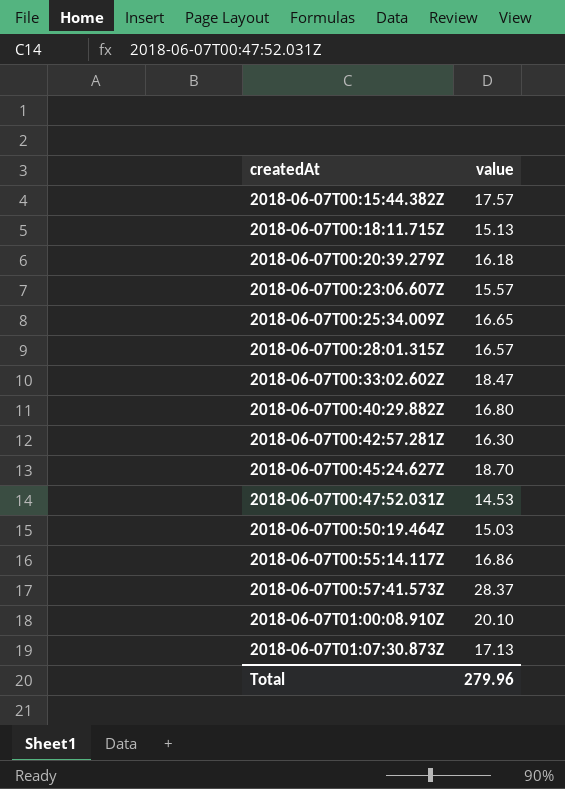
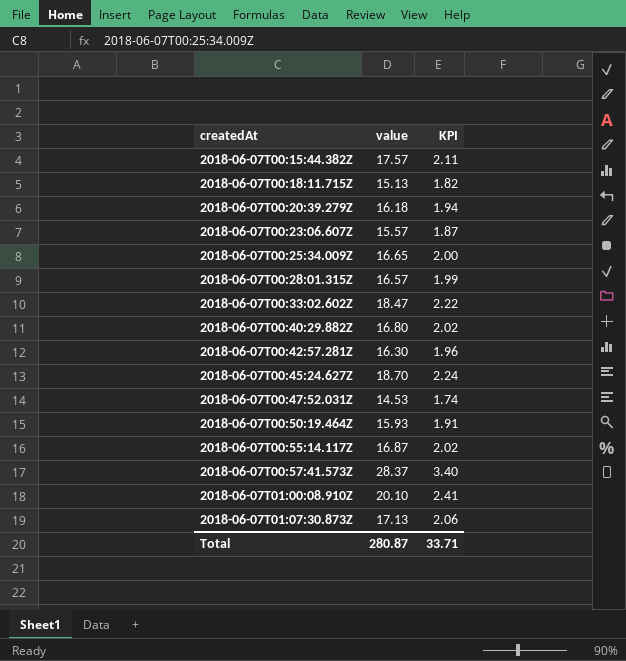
column KPI | formula: none -> [value] * 0.12
2018-06-07T00:50:19.464Z | value: 15.03 -> 15.93
2018-06-07T00:55:14.117Z | value: 16.86 -> 16.87
Total | value: 279.96 -> 280.87

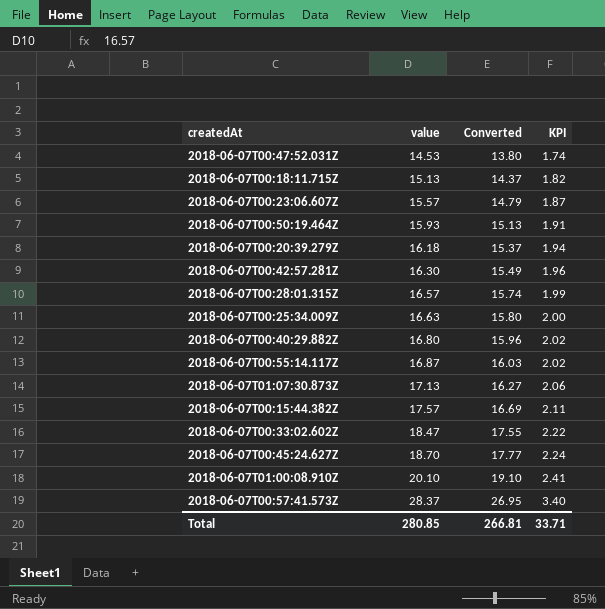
row order: createdAt ascending -> value ascending
column Converted | formula: none -> [value] * 0.95
2018-06-07T00:25:34.009Z | value: 16.65 -> 16.63
Total | value: 280.87 -> 280.85

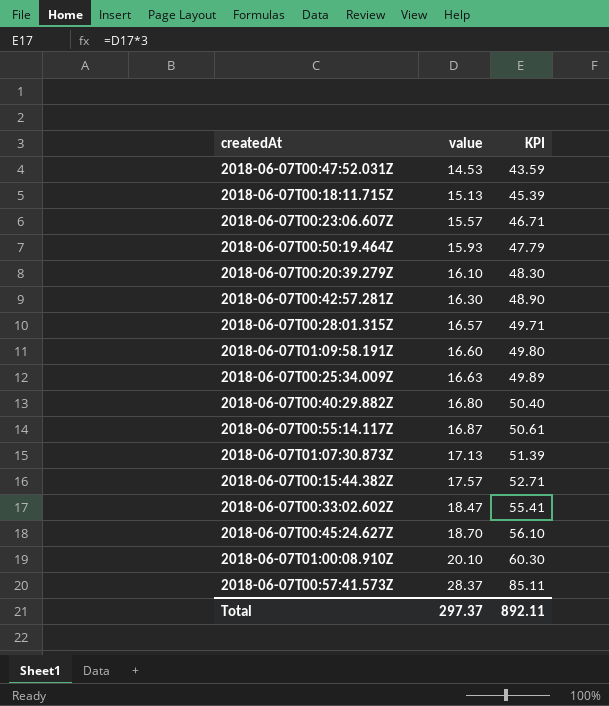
column Converted | formula: [value] * 0.95 -> none
column KPI | formula: [value] * 0.12 -> [value] * 3
2018-06-07T00:20:39.279Z | value: 16.18 -> 16.10
row 2018-06-07T01:09:58.191Z: none -> 16.60 | 49.80
Total | value: 280.85 -> 297.37
Total | KPI: 33.71 -> 892.11

